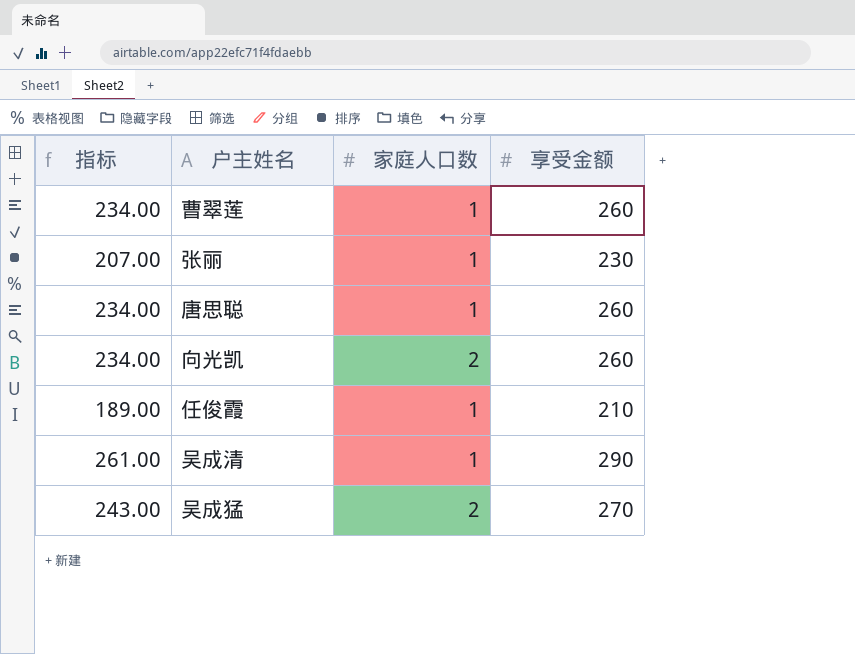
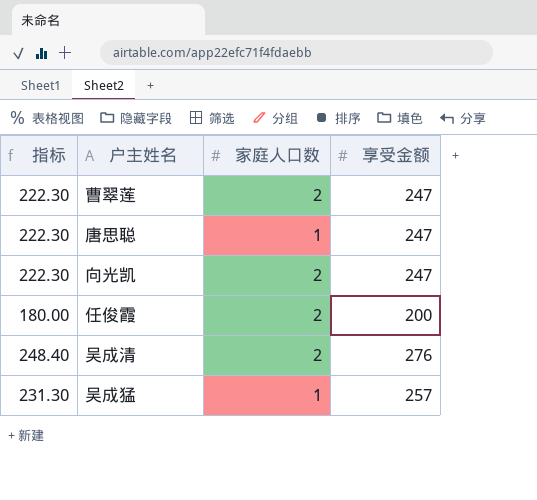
row 张丽: 207.00 | 1 | 230 -> none
曹翠莲 | 指标: 234.00 -> 222.30
曹翠莲 | 家庭人口数: 1 -> 2
曹翠莲 | 享受金额: 260 -> 247
唐思聪 | 指标: 234.00 -> 222.30
唐思聪 | 享受金额: 260 -> 247
向光凯 | 指标: 234.00 -> 222.30
向光凯 | 享受金额: 260 -> 247
任俊霞 | 指标: 189.00 -> 180.00
任俊霞 | 家庭人口数: 1 -> 2
任俊霞 | 享受金额: 210 -> 200
吴成清 | 指标: 261.00 -> 248.40
吴成清 | 家庭人口数: 1 -> 2
吴成清 | 享受金额: 290 -> 276
吴成猛 | 指标: 243.00 -> 231.30
吴成猛 | 家庭人口数: 2 -> 1
吴成猛 | 享受金额: 270 -> 257

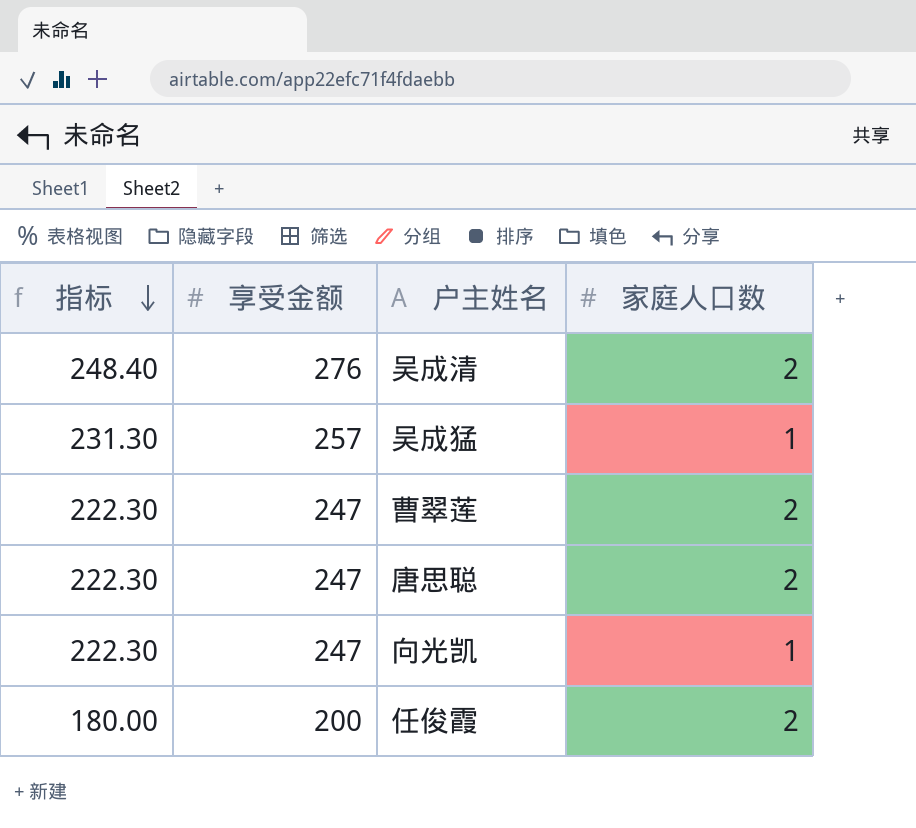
row order: none -> 指标 descending
column 享受金额 | position: 4 -> 2
唐思聪 | 家庭人口数: 1 -> 2
向光凯 | 家庭人口数: 2 -> 1

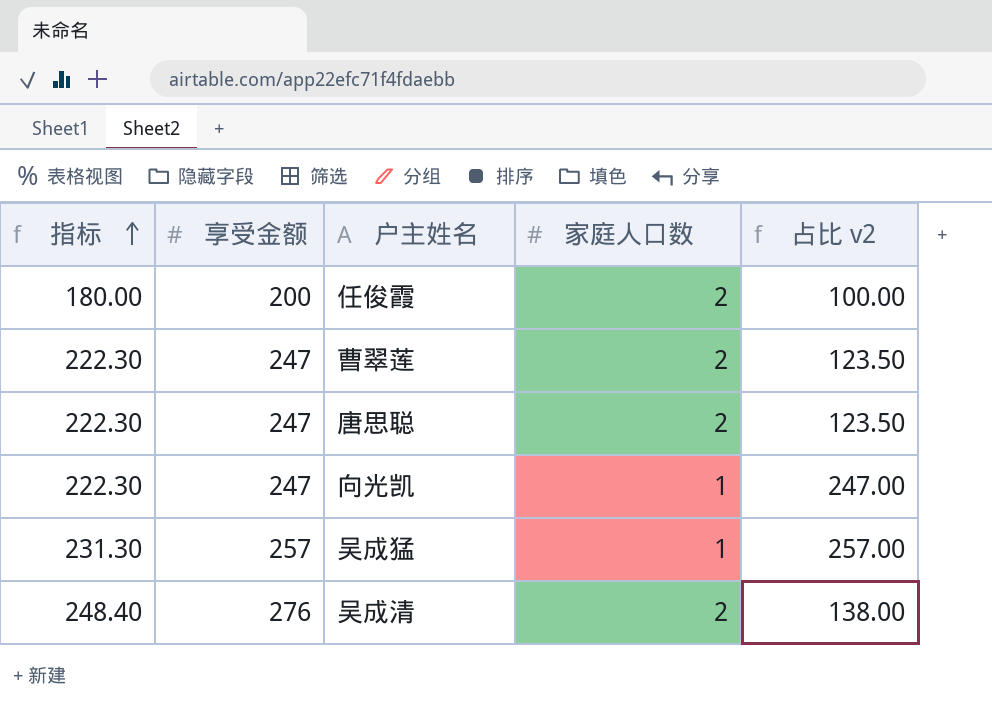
row order: 指标 descending -> 指标 ascending
column 占比 v2 | formula: none -> [享受金额] / [家庭人口数]

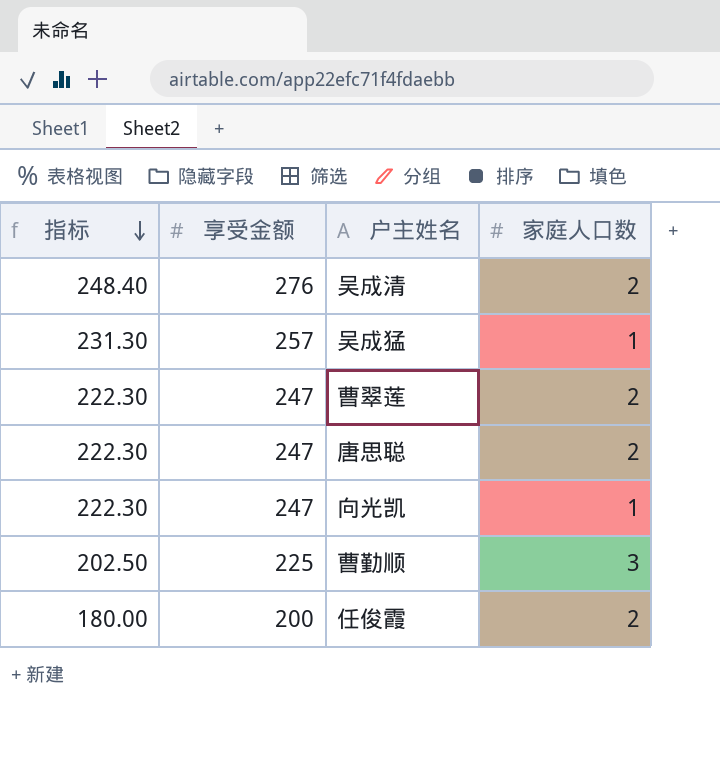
row order: 指标 ascending -> 指标 descending
column 占比 v2 | formula: [享受金额] / [家庭人口数] -> none
row 曹勤顺: none -> 202.50 | 225 | 3

